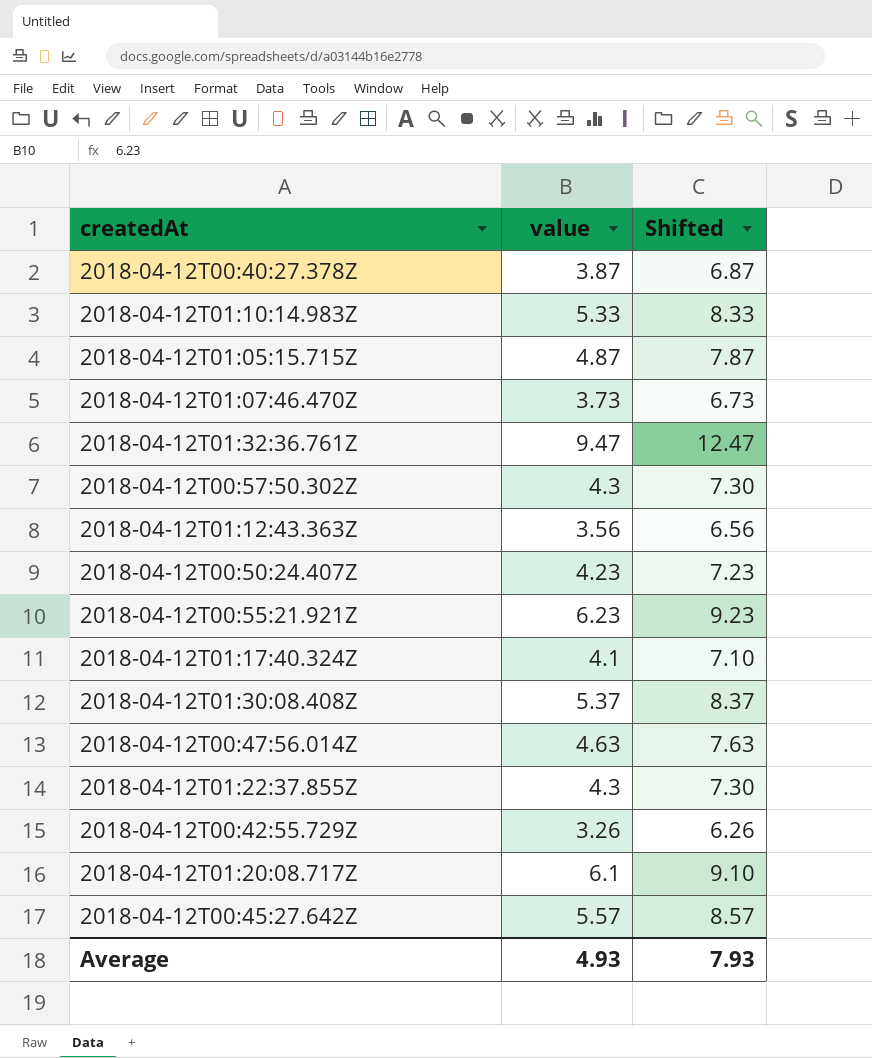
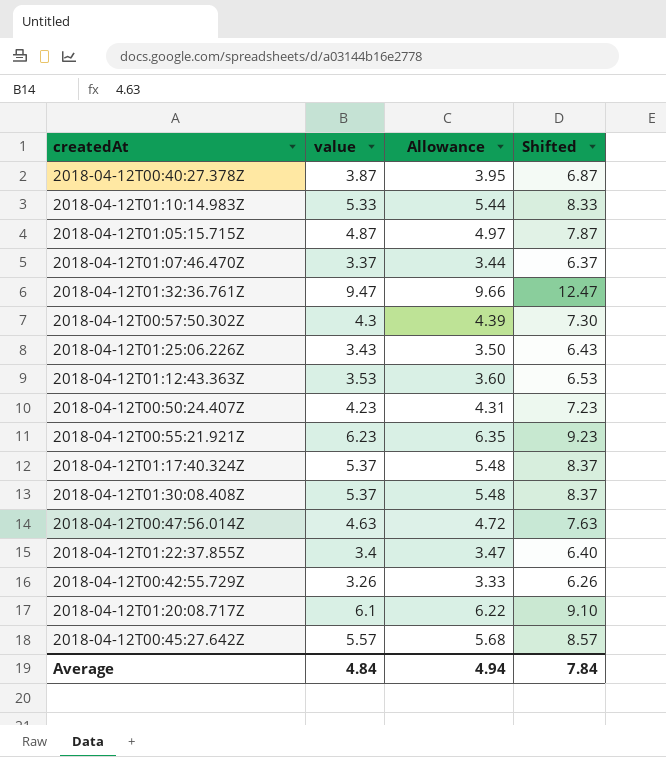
column Allowance | formula: none -> [value] * 1.02
2018-04-12T01:07:46.470Z | value: 3.73 -> 3.37
2018-04-12T01:07:46.470Z | Shifted: 6.73 -> 6.37
row 2018-04-12T01:25:06.226Z: none -> 3.43 | 3.50 | 6.43
2018-04-12T01:12:43.363Z | value: 3.56 -> 3.53
2018-04-12T01:12:43.363Z | Shifted: 6.56 -> 6.53
2018-04-12T01:17:40.324Z | value: 4.1 -> 5.37
2018-04-12T01:17:40.324Z | Shifted: 7.10 -> 8.37
2018-04-12T01:22:37.855Z | value: 4.3 -> 3.4
2018-04-12T01:22:37.855Z | Shifted: 7.30 -> 6.40
Average | value: 4.93 -> 4.84
Average | Shifted: 7.93 -> 7.84

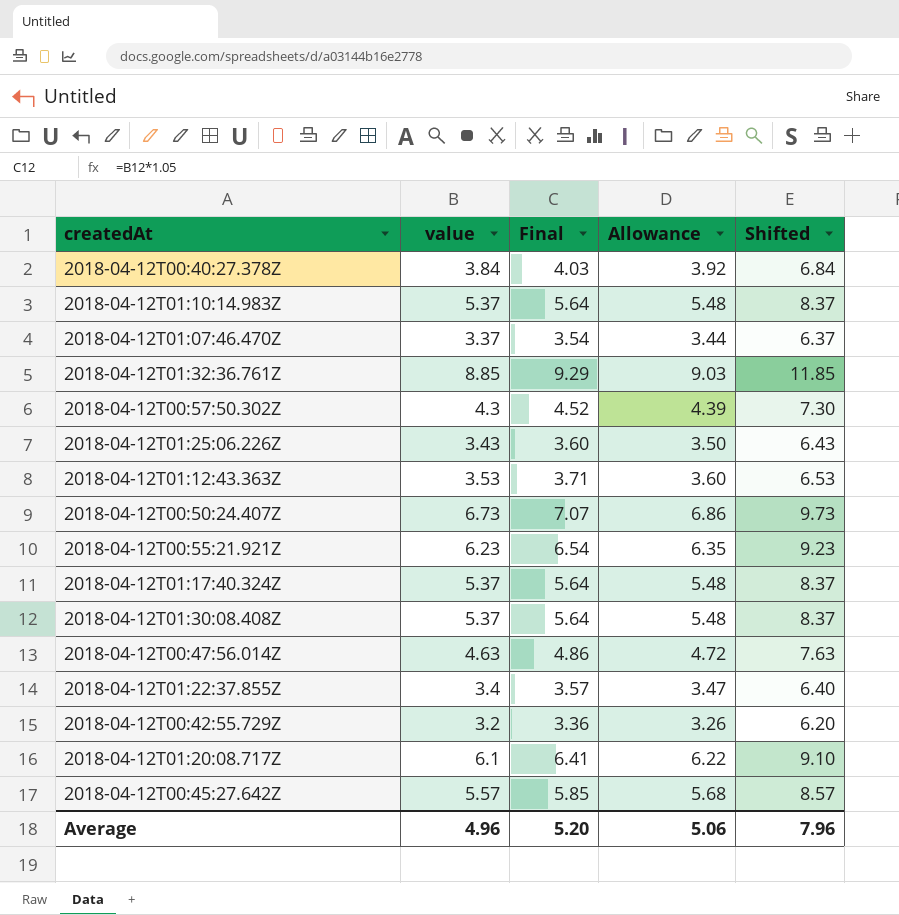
column Final | formula: none -> [value] * 1.05
row 2018-04-12T01:05:15.715Z: 4.87 | 4.97 | 7.87 -> none
2018-04-12T00:40:27.378Z | value: 3.87 -> 3.84
2018-04-12T00:40:27.378Z | Allowance: 3.95 -> 3.92
2018-04-12T00:40:27.378Z | Shifted: 6.87 -> 6.84
2018-04-12T01:10:14.983Z | value: 5.33 -> 5.37
2018-04-12T01:10:14.983Z | Allowance: 5.44 -> 5.48
2018-04-12T01:10:14.983Z | Shifted: 8.33 -> 8.37
2018-04-12T01:32:36.761Z | value: 9.47 -> 8.85
2018-04-12T01:32:36.761Z | Allowance: 9.66 -> 9.03
2018-04-12T01:32:36.761Z | Shifted: 12.47 -> 11.85
2018-04-12T00:50:24.407Z | value: 4.23 -> 6.73
2018-04-12T00:50:24.407Z | Allowance: 4.31 -> 6.86
2018-04-12T00:50:24.407Z | Shifted: 7.23 -> 9.73
2018-04-12T00:42:55.729Z | value: 3.26 -> 3.2
2018-04-12T00:42:55.729Z | Allowance: 3.33 -> 3.26
2018-04-12T00:42:55.729Z | Shifted: 6.26 -> 6.20
Average | value: 4.84 -> 4.96
Average | Allowance: 4.94 -> 5.06
Average | Shifted: 7.84 -> 7.96

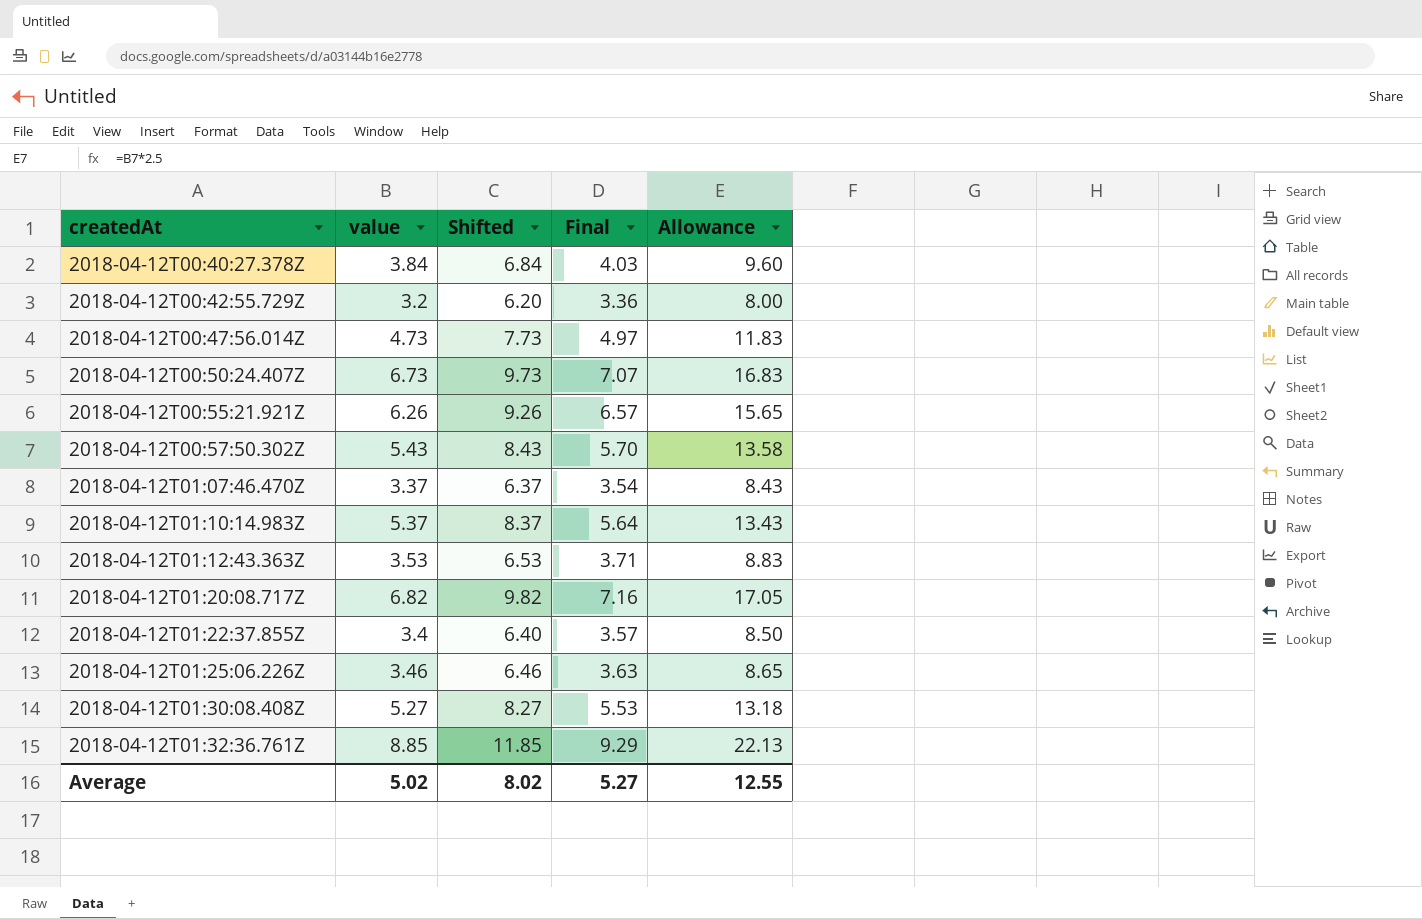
row order: none -> createdAt ascending
column Shifted | position: 5 -> 3
column Allowance | formula: [value] * 1.02 -> [value] * 2.5
row 2018-04-12T01:17:40.324Z: 5.37 | 5.64 | 5.48 | 8.37 -> none
row 2018-04-12T00:45:27.642Z: 5.57 | 5.85 | 5.68 | 8.57 -> none
2018-04-12T00:47:56.014Z | value: 4.63 -> 4.73
2018-04-12T00:47:56.014Z | Shifted: 7.63 -> 7.73
2018-04-12T00:47:56.014Z | Final: 4.86 -> 4.97
2018-04-12T00:55:21.921Z | value: 6.23 -> 6.26
2018-04-12T00:55:21.921Z | Shifted: 9.23 -> 9.26
2018-04-12T00:55:21.921Z | Final: 6.54 -> 6.57
2018-04-12T00:57:50.302Z | value: 4.3 -> 5.43
2018-04-12T00:57:50.302Z | Shifted: 7.30 -> 8.43
2018-04-12T00:57:50.302Z | Final: 4.52 -> 5.70
2018-04-12T01:20:08.717Z | value: 6.1 -> 6.82
2018-04-12T01:20:08.717Z | Shifted: 9.10 -> 9.82
2018-04-12T01:20:08.717Z | Final: 6.41 -> 7.16
2018-04-12T01:25:06.226Z | value: 3.43 -> 3.46
2018-04-12T01:25:06.226Z | Shifted: 6.43 -> 6.46
2018-04-12T01:25:06.226Z | Final: 3.60 -> 3.63
2018-04-12T01:30:08.408Z | value: 5.37 -> 5.27
2018-04-12T01:30:08.408Z | Shifted: 8.37 -> 8.27
2018-04-12T01:30:08.408Z | Final: 5.64 -> 5.53
Average | value: 4.96 -> 5.02
Average | Shifted: 7.96 -> 8.02
Average | Final: 5.20 -> 5.27
Average | Allowance: 5.06 -> 12.55

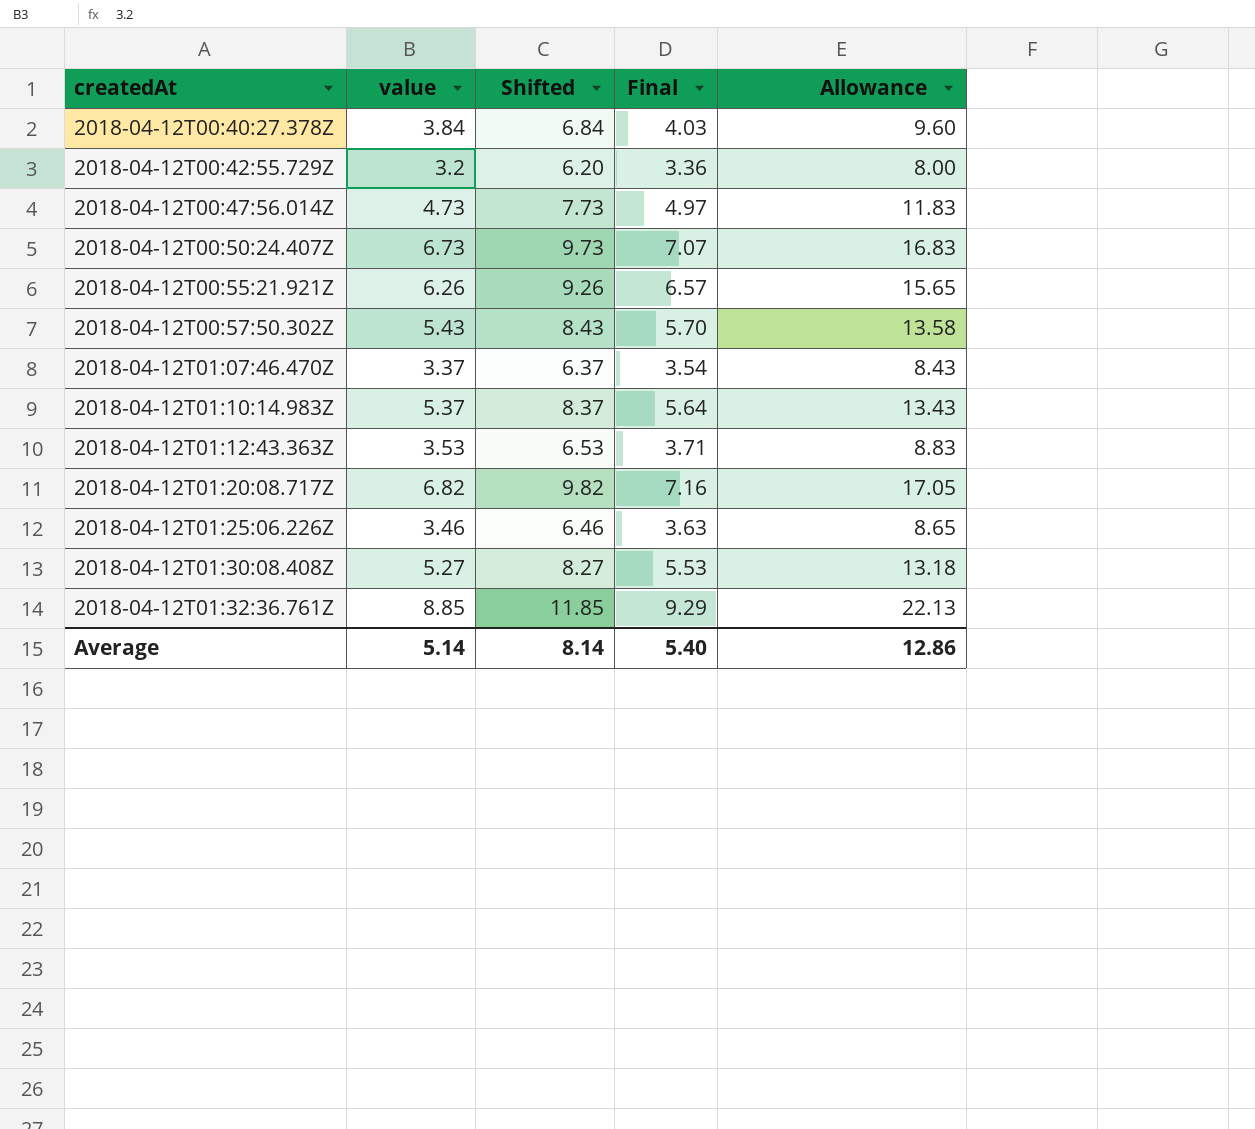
row 2018-04-12T01:22:37.855Z: 3.4 | 6.40 | 3.57 | 8.50 -> none
Average | value: 5.02 -> 5.14
Average | Shifted: 8.02 -> 8.14
Average | Final: 5.27 -> 5.40
Average | Allowance: 12.55 -> 12.86

